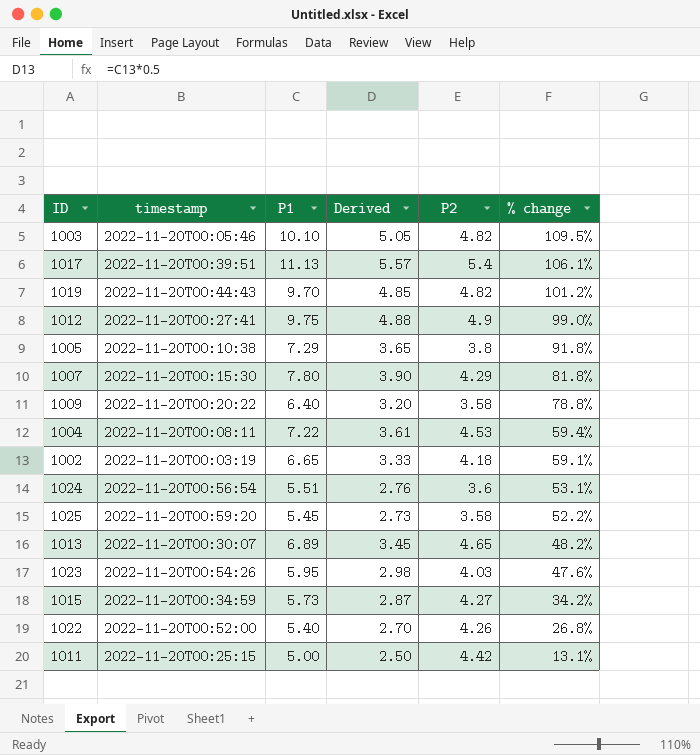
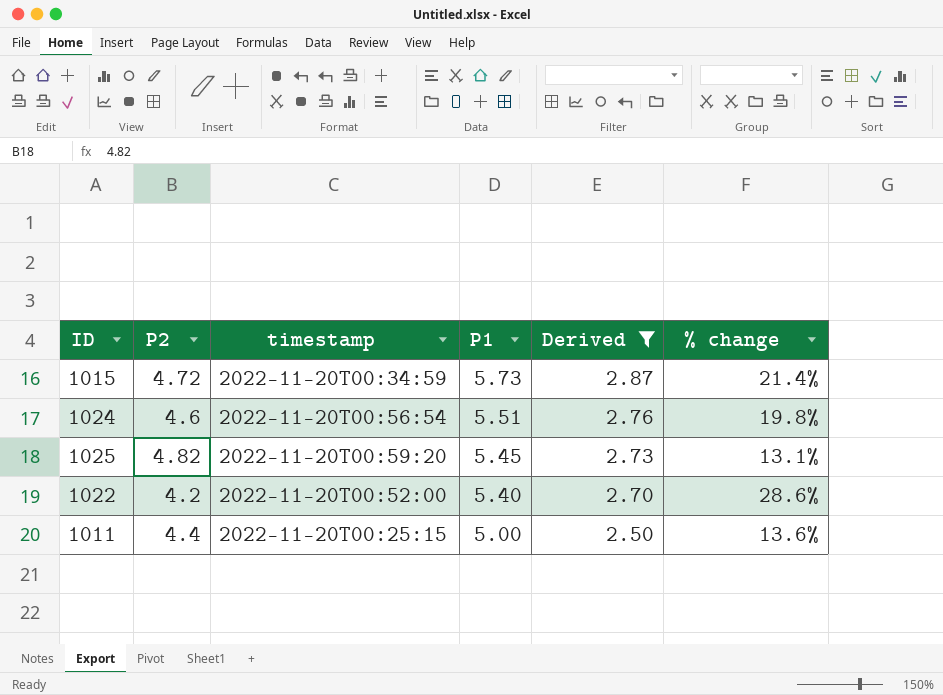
filter: none -> Derived <= 2.87
row order: % change descending -> P1 descending
column P2 | position: 5 -> 2
1015 | P2: 4.27 -> 4.72
1015 | % change: 34.2% -> 21.4%
1024 | P2: 3.6 -> 4.6
1024 | % change: 53.1% -> 19.8%
1025 | P2: 3.58 -> 4.82
1025 | % change: 52.2% -> 13.1%
1022 | P2: 4.26 -> 4.2
1022 | % change: 26.8% -> 28.6%
1011 | P2: 4.42 -> 4.4
1011 | % change: 13.1% -> 13.6%

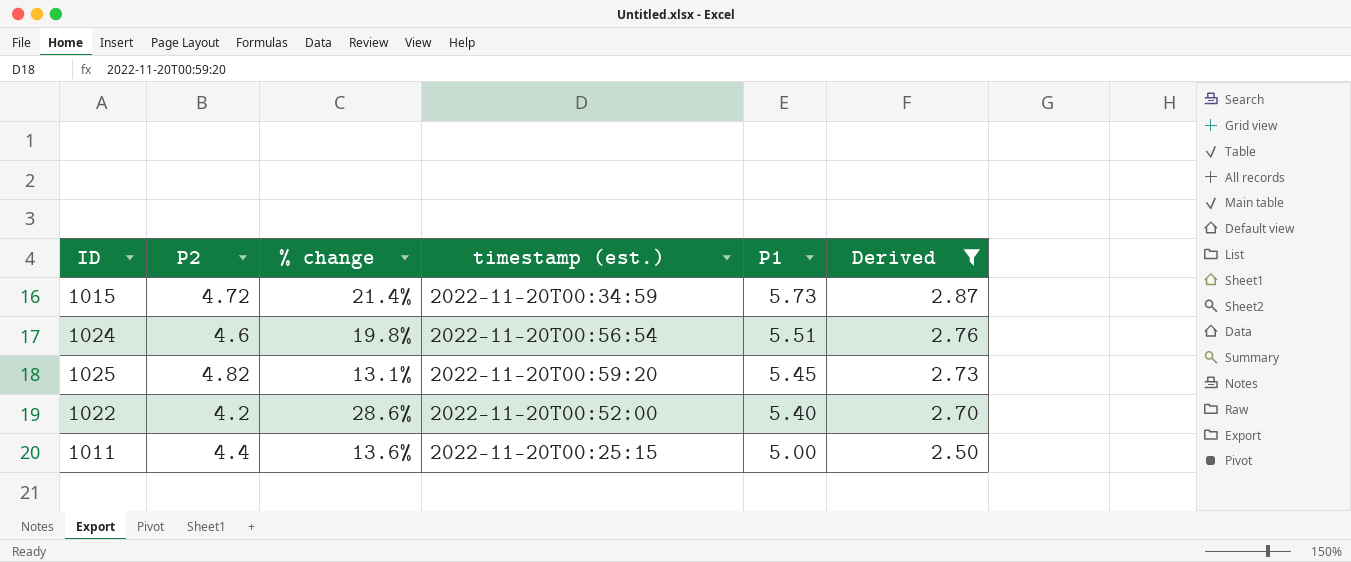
column % change | position: 6 -> 3
column name: timestamp -> timestamp (est.)

